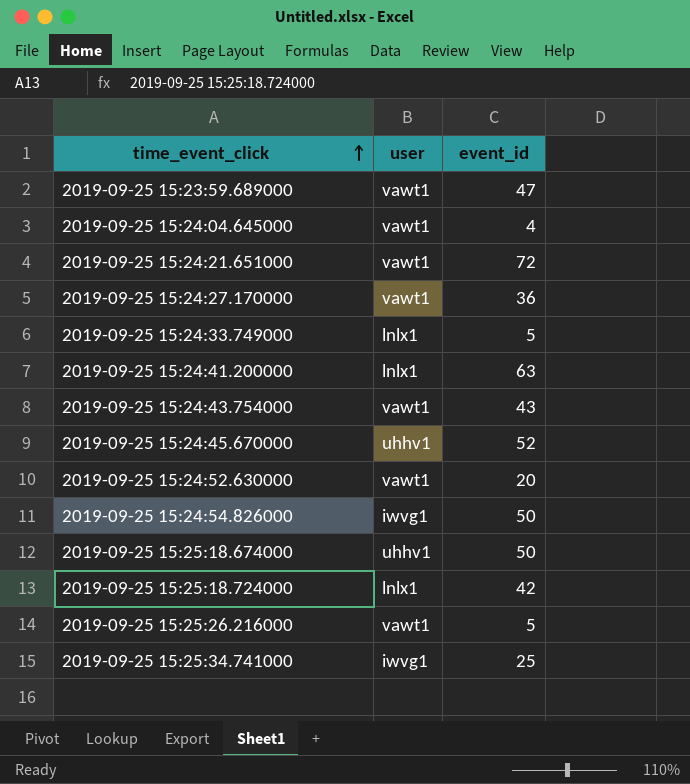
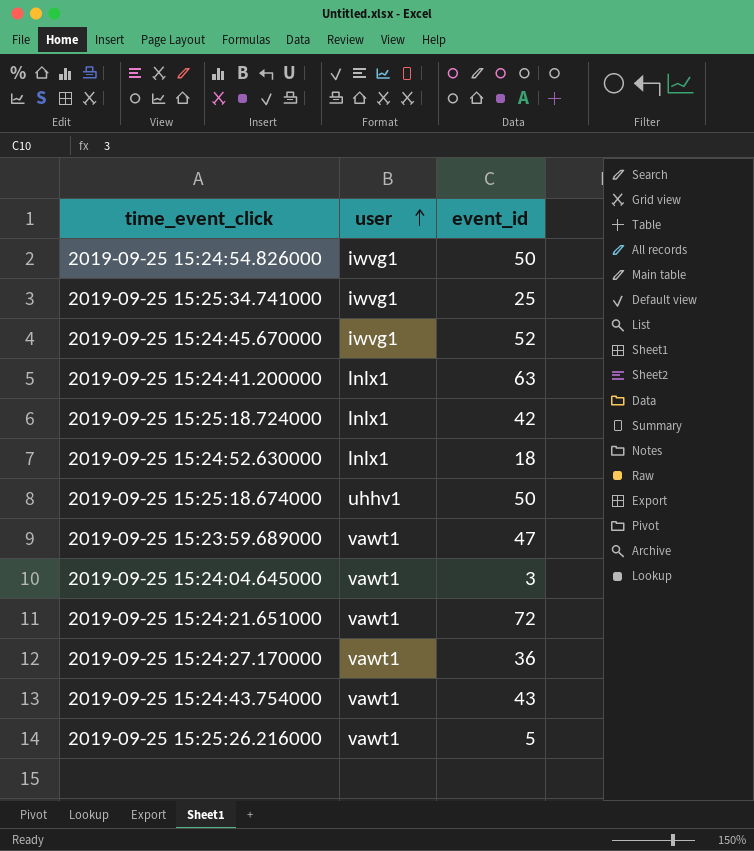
row order: time_event_click ascending -> user ascending
row 2019-09-25 15:24:33.749000: lnlx1 | 5 -> none
2019-09-25 15:24:45.670000 | user: uhhv1 -> iwvg1
2019-09-25 15:24:52.630000 | user: vawt1 -> lnlx1
2019-09-25 15:24:52.630000 | event_id: 20 -> 18
2019-09-25 15:24:04.645000 | event_id: 4 -> 3

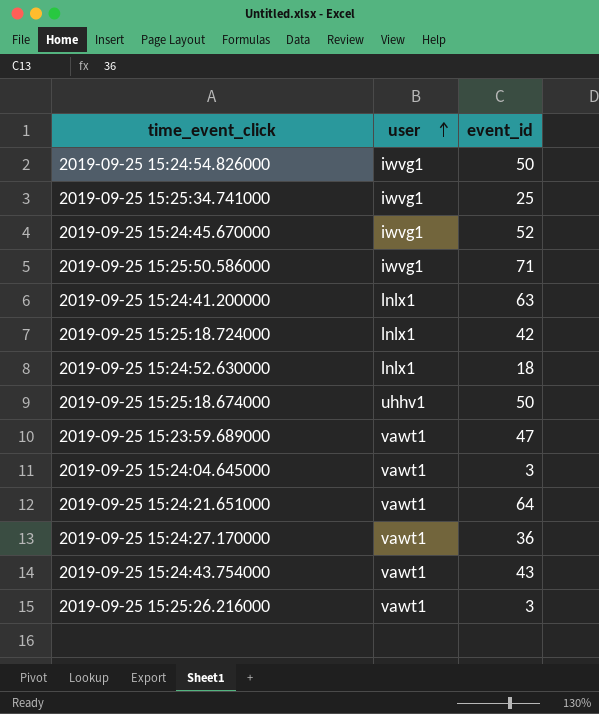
row 2019-09-25 15:25:50.586000: none -> iwvg1 | 71
2019-09-25 15:24:21.651000 | event_id: 72 -> 64
2019-09-25 15:25:26.216000 | event_id: 5 -> 3

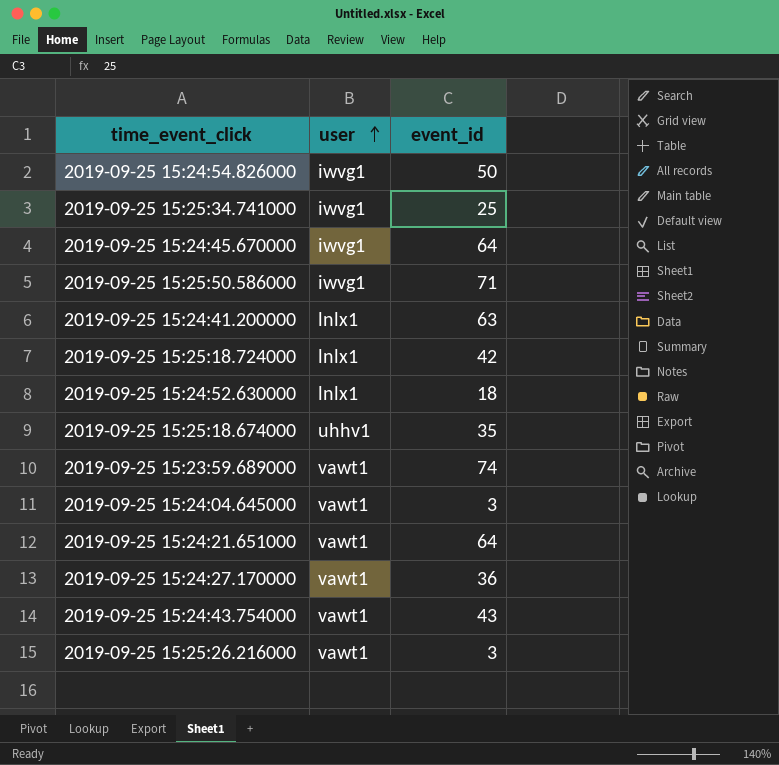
2019-09-25 15:24:45.670000 | event_id: 52 -> 64
2019-09-25 15:25:18.674000 | event_id: 50 -> 35
2019-09-25 15:23:59.689000 | event_id: 47 -> 74

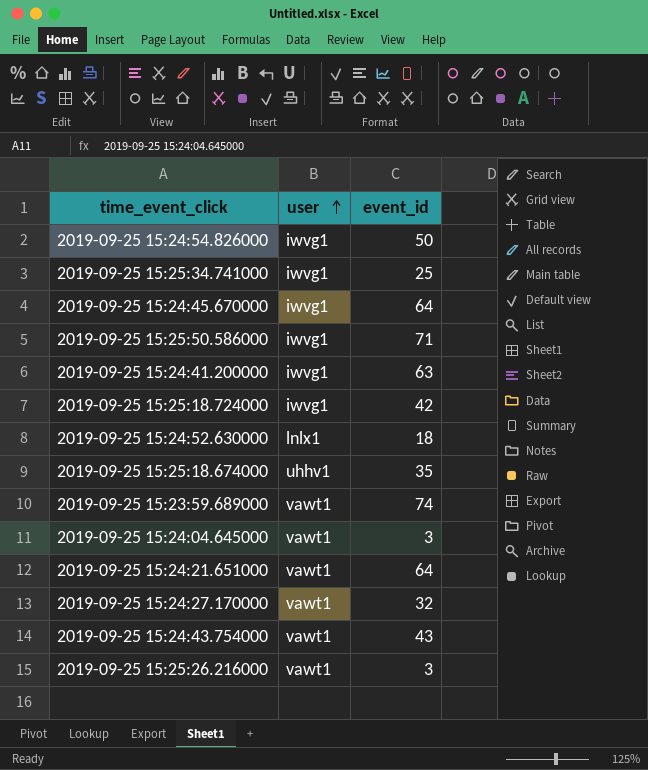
2019-09-25 15:24:41.200000 | user: lnlx1 -> iwvg1
2019-09-25 15:25:18.724000 | user: lnlx1 -> iwvg1
2019-09-25 15:24:27.170000 | event_id: 36 -> 32

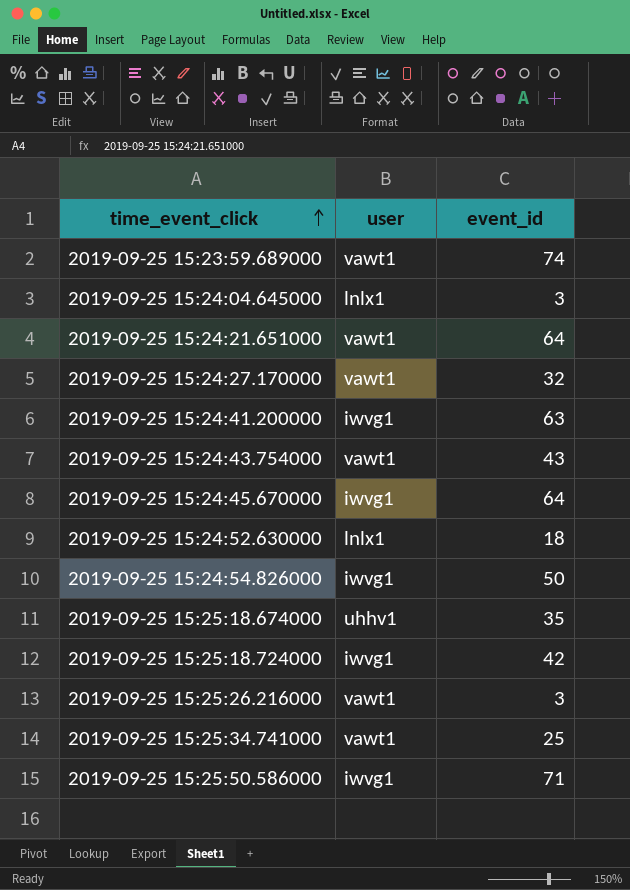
row order: user ascending -> time_event_click ascending
2019-09-25 15:24:04.645000 | user: vawt1 -> lnlx1
2019-09-25 15:25:34.741000 | user: iwvg1 -> vawt1

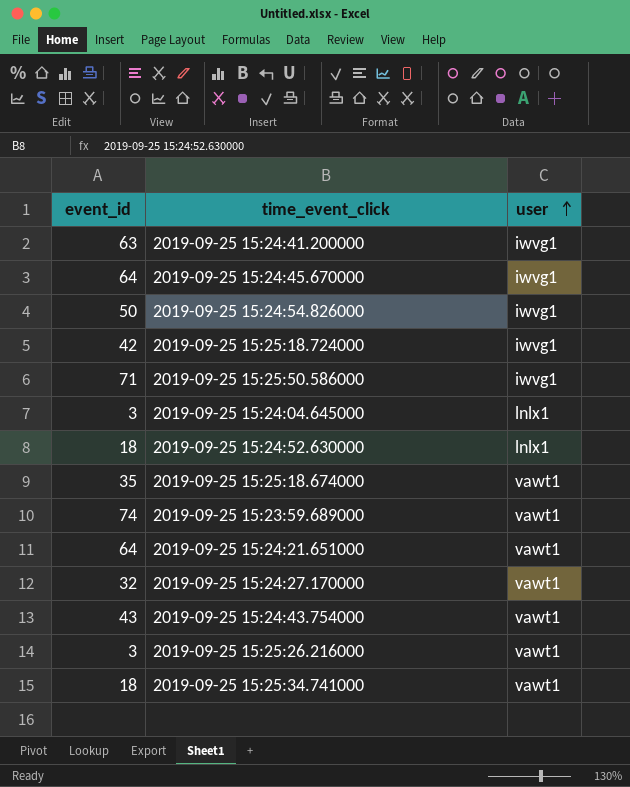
row order: time_event_click ascending -> user ascending
column event_id | position: 3 -> 1
2019-09-25 15:25:18.674000 | user: uhhv1 -> vawt1
2019-09-25 15:25:34.741000 | event_id: 25 -> 18

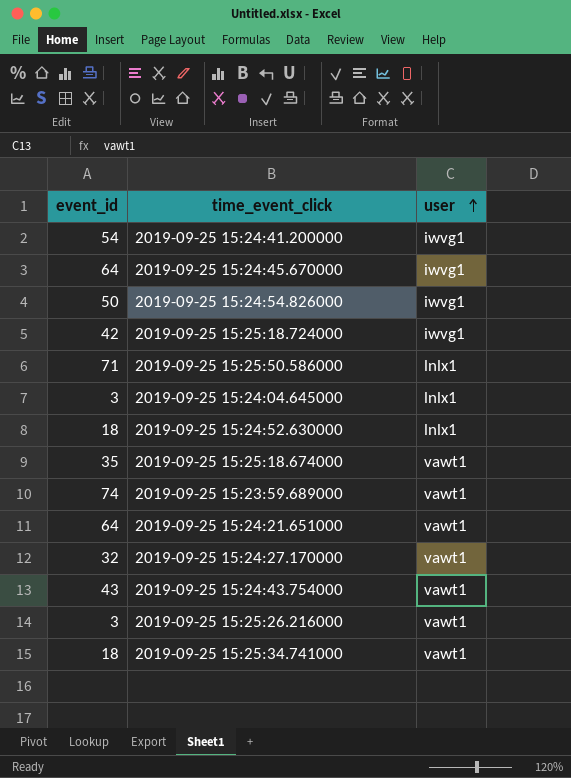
2019-09-25 15:24:41.200000 | event_id: 63 -> 54
2019-09-25 15:25:50.586000 | user: iwvg1 -> lnlx1

